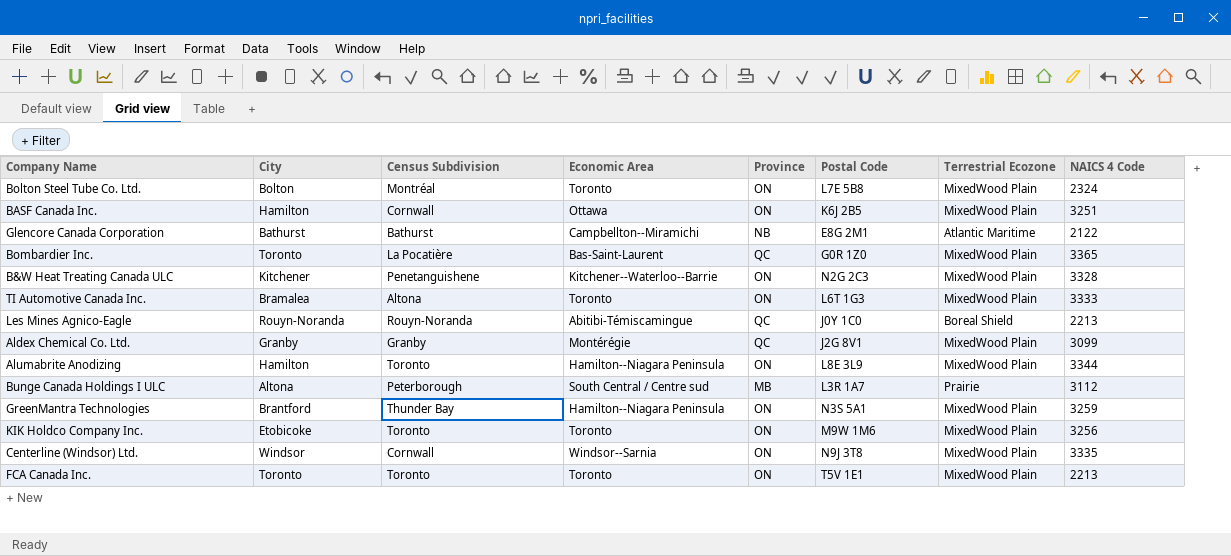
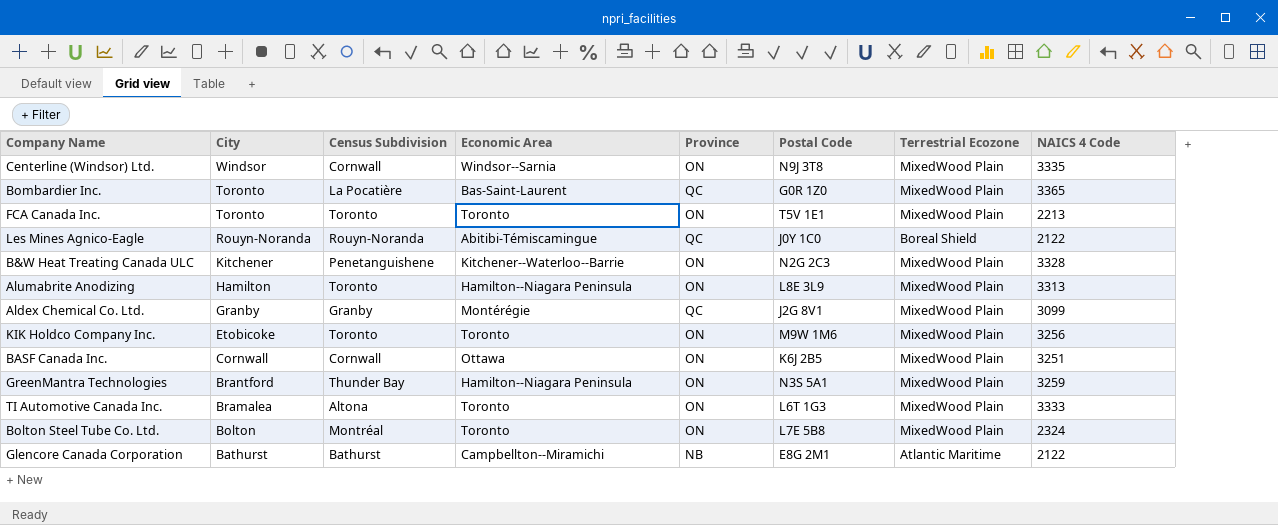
row order: none -> City descending
row Bunge Canada Holdings I ULC: Altona | Peterborough | South Central / Centre sud | MB | L3R 1A7 | Prairie | 3112 -> none
Les Mines Agnico-Eagle | NAICS 4 Code: 2213 -> 2122
Alumabrite Anodizing | NAICS 4 Code: 3344 -> 3313
BASF Canada Inc. | City: Hamilton -> Cornwall

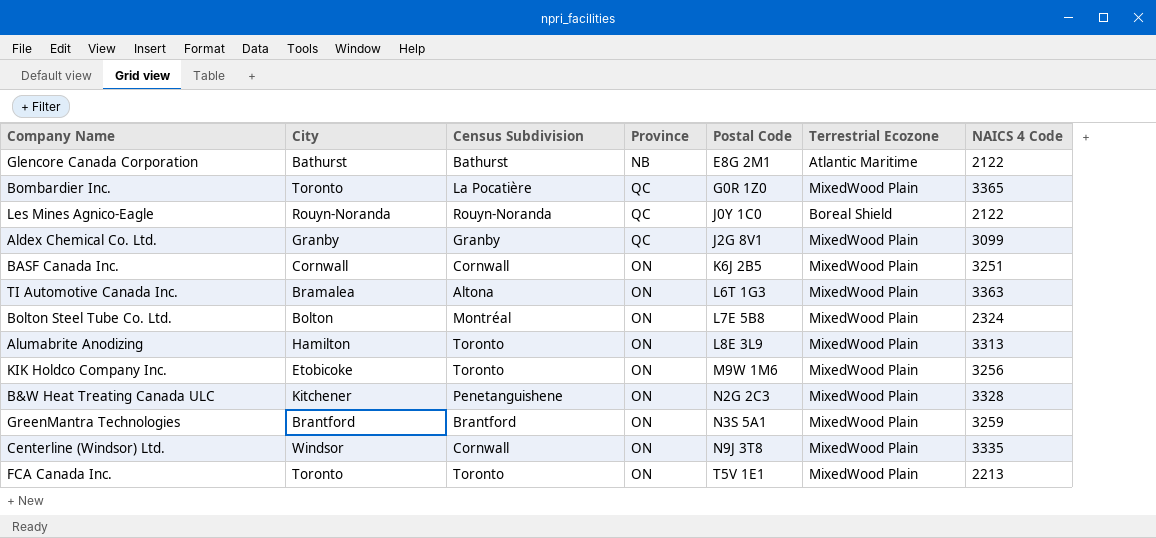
row order: City descending -> Postal Code ascending
column Economic Area | position: 4 -> none
TI Automotive Canada Inc. | NAICS 4 Code: 3333 -> 3363
GreenMantra Technologies | Census Subdivision: Thunder Bay -> Brantford

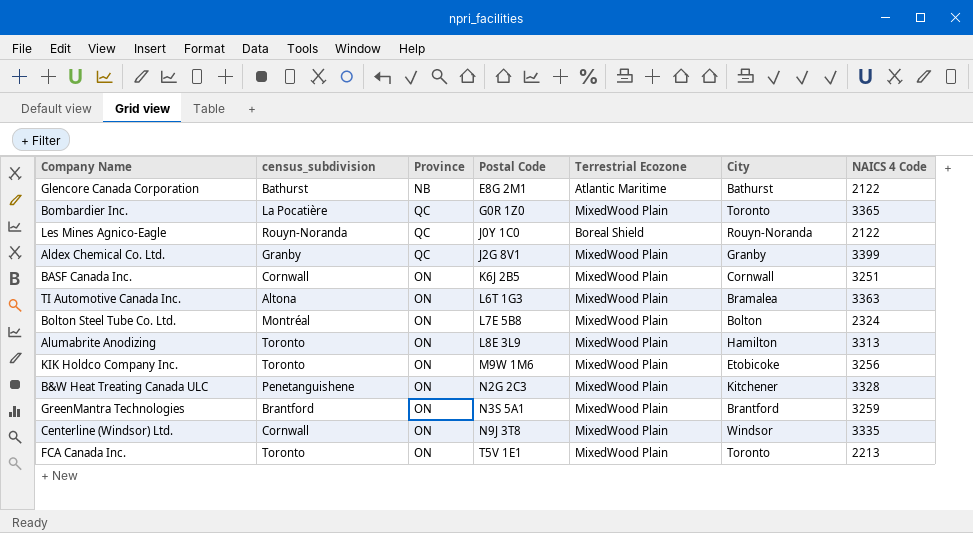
column name: Census Subdivision -> census_subdivision
column City | position: 2 -> 6
Aldex Chemical Co. Ltd. | NAICS 4 Code: 3099 -> 3399

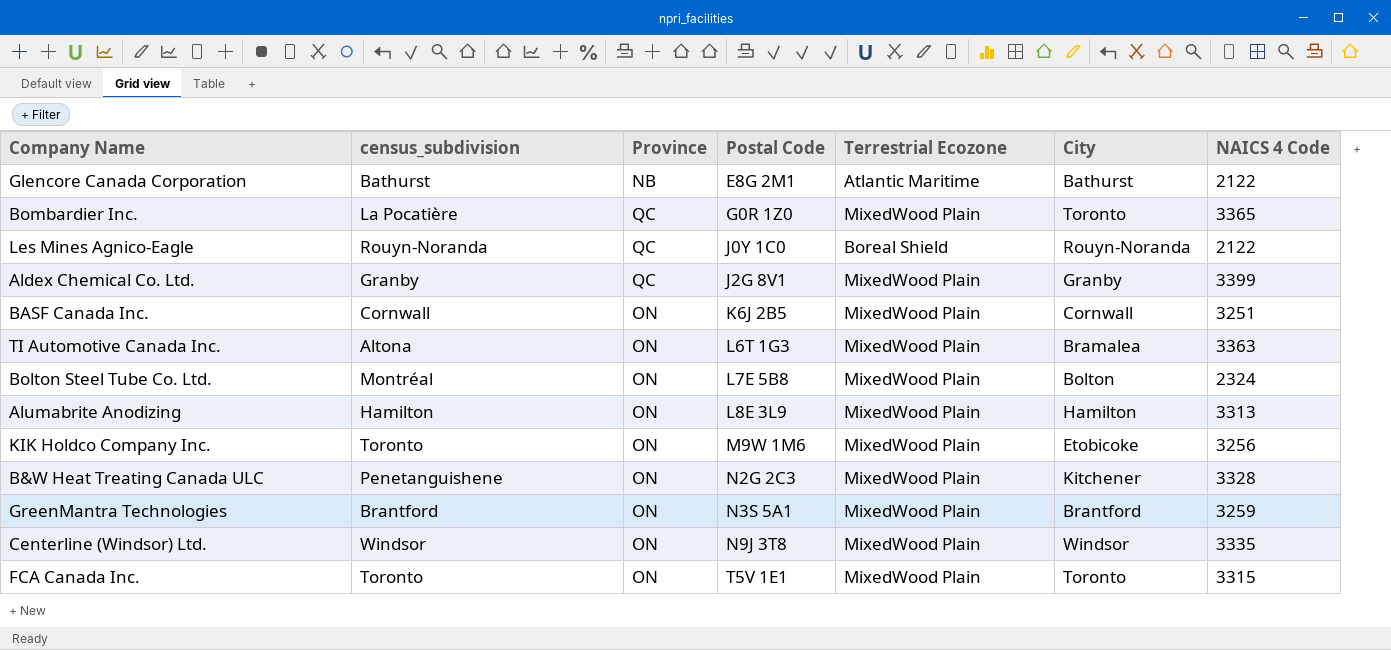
Alumabrite Anodizing | census_subdivision: Toronto -> Hamilton
Centerline (Windsor) Ltd. | census_subdivision: Cornwall -> Windsor
FCA Canada Inc. | NAICS 4 Code: 2213 -> 3315

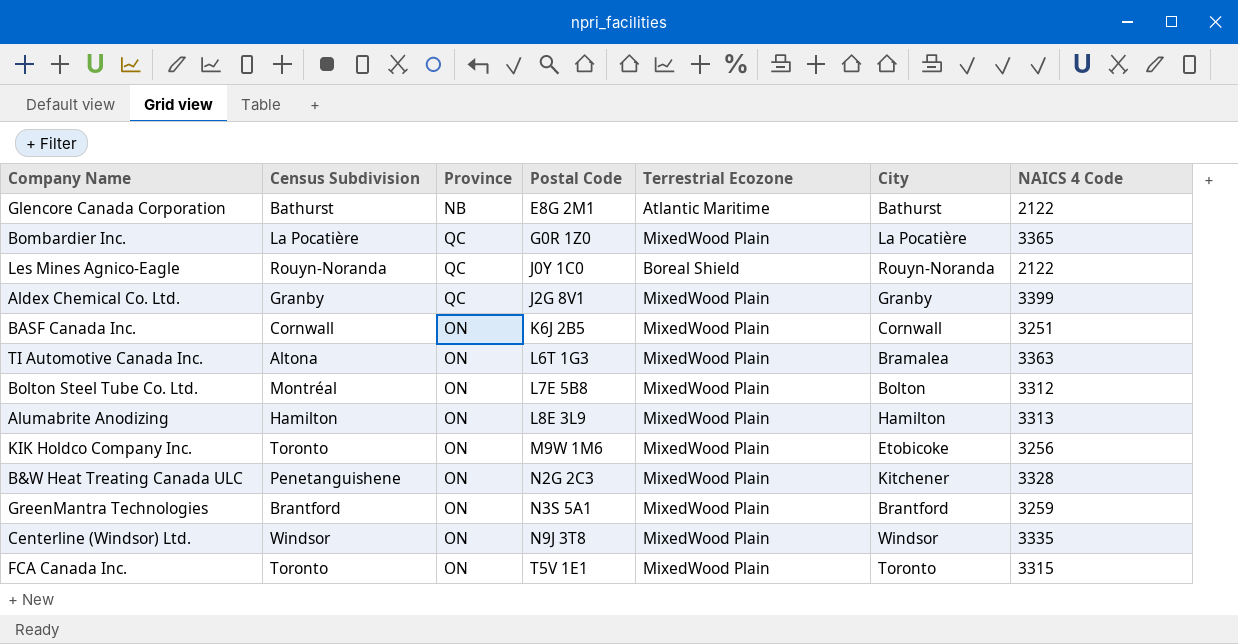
column name: census_subdivision -> Census Subdivision
Bombardier Inc. | City: Toronto -> La Pocatière
Bolton Steel Tube Co. Ltd. | NAICS 4 Code: 2324 -> 3312

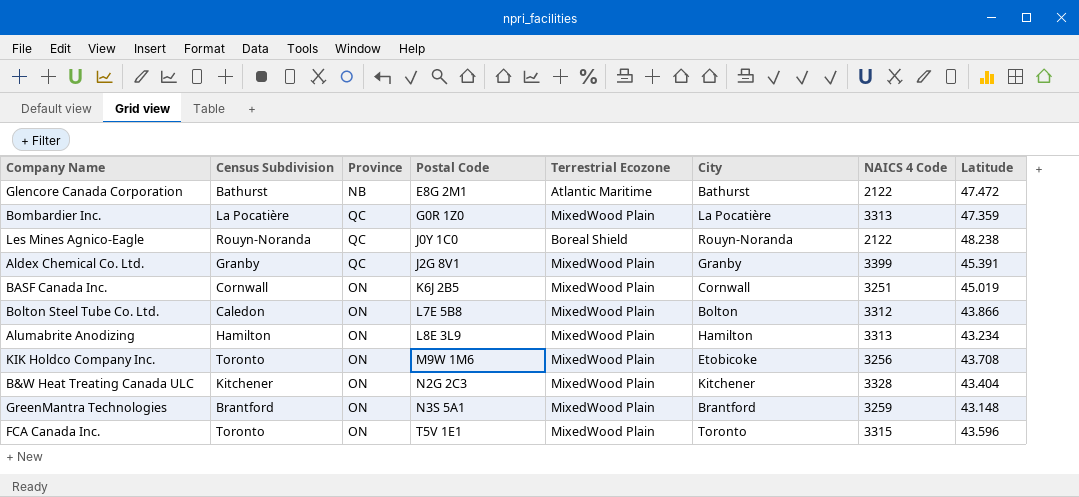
column Latitude | position: none -> 8
row TI Automotive Canada Inc.: Altona | ON | L6T 1G3 | MixedWood Plain | Bramalea | 3363 -> none
row Centerline (Windsor) Ltd.: Windsor | ON | N9J 3T8 | MixedWood Plain | Windsor | 3335 -> none
Bombardier Inc. | NAICS 4 Code: 3365 -> 3313
Bolton Steel Tube Co. Ltd. | Census Subdivision: Montréal -> Caledon
B&W Heat Treating Canada ULC | Census Subdivision: Penetanguishene -> Kitchener

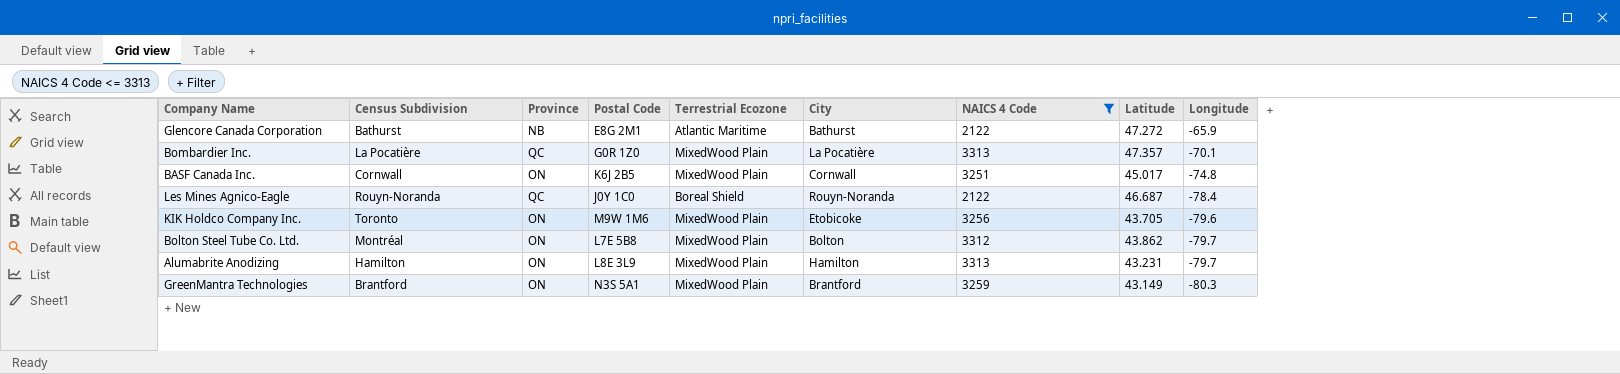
filter: none -> NAICS 4 Code <= 3313
row order: Postal Code ascending -> Longitude descending
column Longitude | position: none -> 9
Glencore Canada Corporation | Latitude: 47.472 -> 47.272
Bombardier Inc. | Latitude: 47.359 -> 47.357
BASF Canada Inc. | Latitude: 45.019 -> 45.017
Les Mines Agnico-Eagle | Latitude: 48.238 -> 46.687
KIK Holdco Company Inc. | Latitude: 43.708 -> 43.705
Bolton Steel Tube Co. Ltd. | Census Subdivision: Caledon -> Montréal
Bolton Steel Tube Co. Ltd. | Latitude: 43.866 -> 43.862
Alumabrite Anodizing | Latitude: 43.234 -> 43.231
GreenMantra Technologies | Latitude: 43.148 -> 43.149

